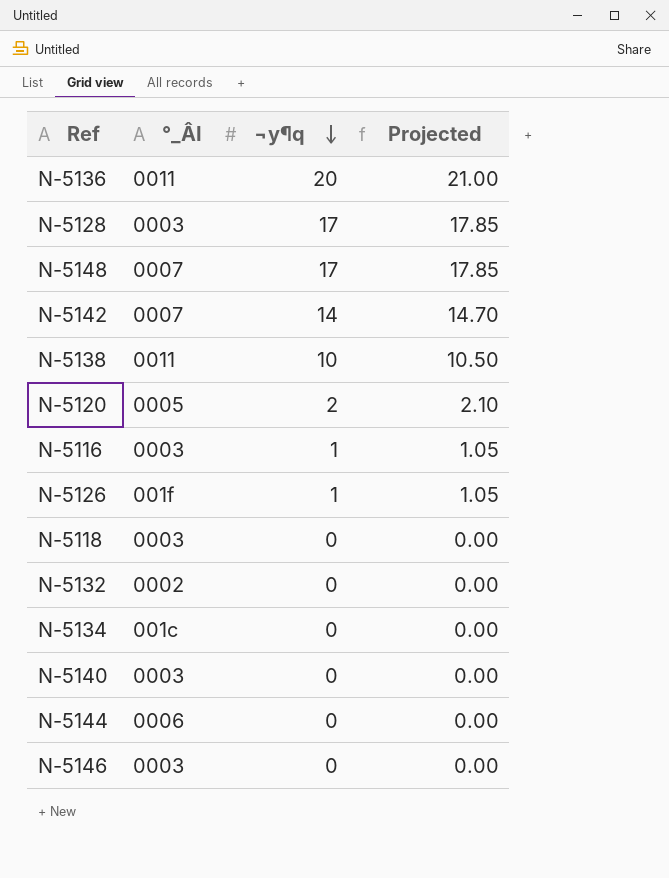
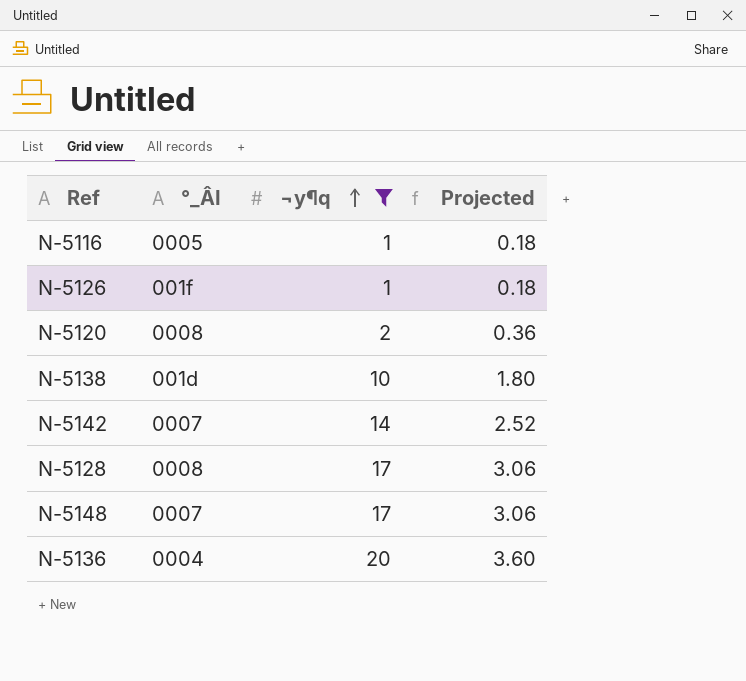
filter: none -> ¬y¶q != 0
row order: ¬y¶q descending -> ¬y¶q ascending
column Projected | formula: [¬y¶q] * 1.05 -> [¬y¶q] * 0.18
N-5116 | °_ÂI: 0003 -> 0005
N-5120 | °_ÂI: 0005 -> 0008
N-5138 | °_ÂI: 0011 -> 001d
N-5128 | °_ÂI: 0003 -> 0008
N-5136 | °_ÂI: 0011 -> 0004

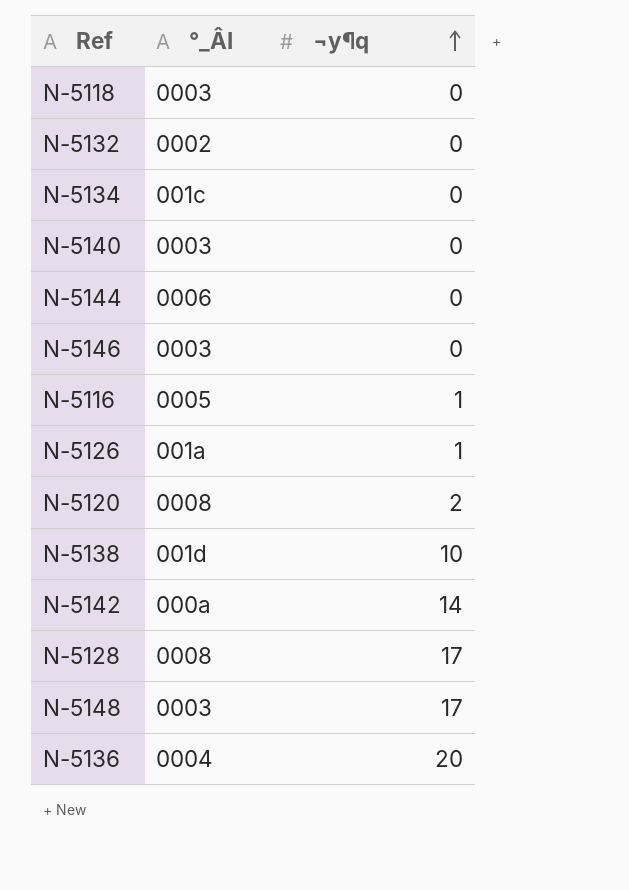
filter: ¬y¶q != 0 -> none
column Projected | formula: [¬y¶q] * 0.18 -> none
N-5126 | °_ÂI: 001f -> 001a
N-5142 | °_ÂI: 0007 -> 000a
N-5148 | °_ÂI: 0007 -> 0003

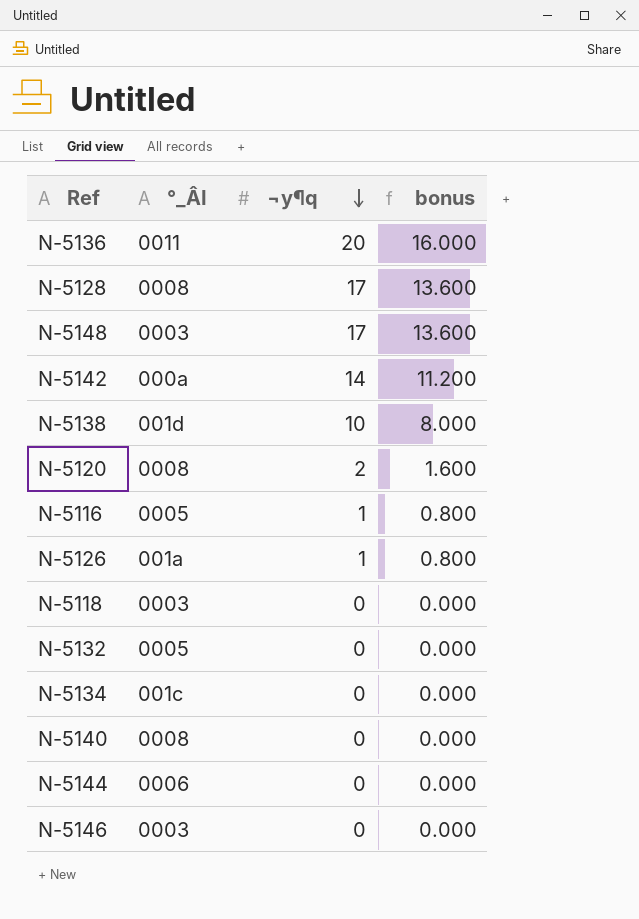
row order: ¬y¶q ascending -> ¬y¶q descending
column bonus | formula: none -> [¬y¶q] * 0.8
N-5136 | °_ÂI: 0004 -> 0011
N-5132 | °_ÂI: 0002 -> 0005
N-5140 | °_ÂI: 0003 -> 0008

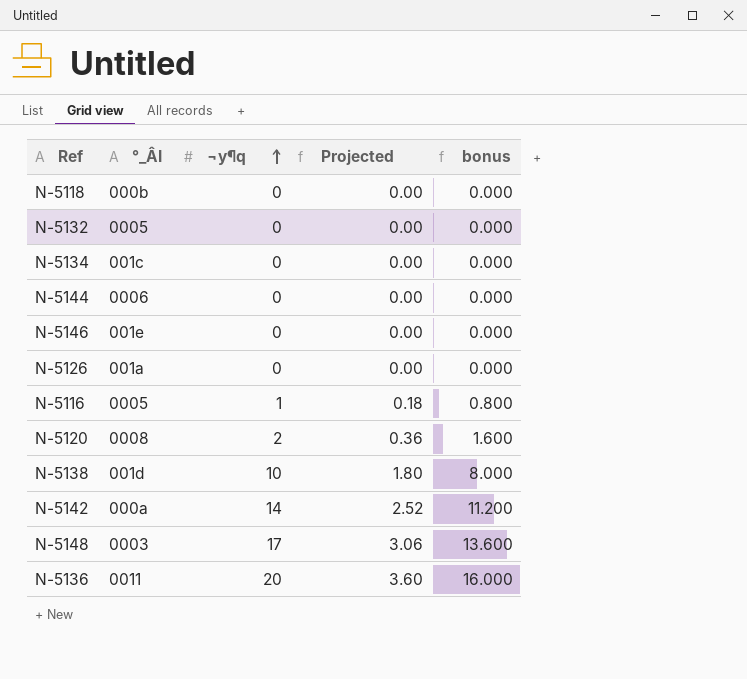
row order: ¬y¶q descending -> ¬y¶q ascending
column Projected | formula: none -> [¬y¶q] * 0.18
row N-5128: 0008 | 17 | 13.600 -> none
row N-5140: 0008 | 0 | 0.000 -> none
N-5118 | °_ÂI: 0003 -> 000b
N-5146 | °_ÂI: 0003 -> 001e
N-5126 | ¬y¶q: 1 -> 0
N-5126 | bonus: 0.800 -> 0.000

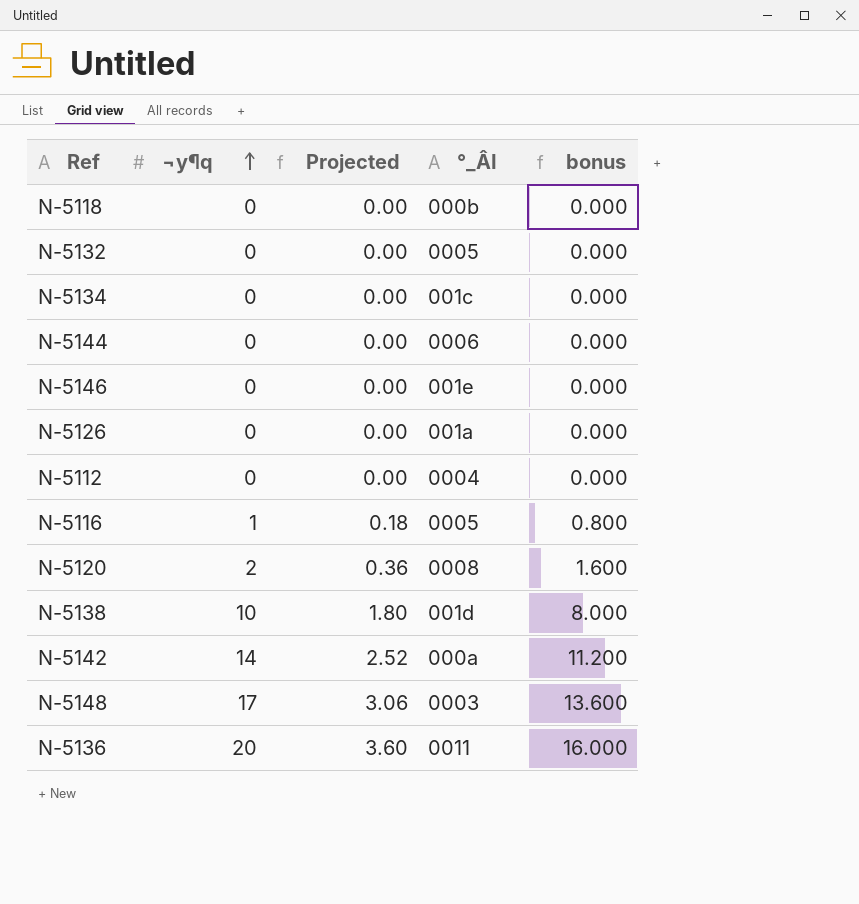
column °_ÂI | position: 2 -> 4
row N-5112: none -> 0 | 0.00 | 0004 | 0.000

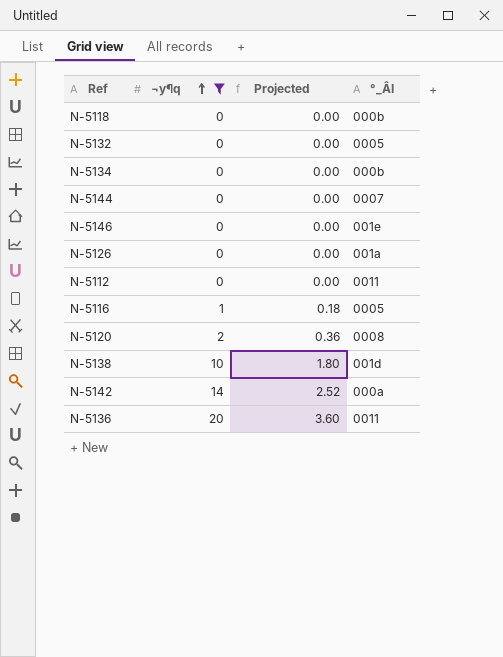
filter: none -> ¬y¶q != 17
column bonus | formula: [¬y¶q] * 0.8 -> none
N-5134 | °_ÂI: 001c -> 000b
N-5144 | °_ÂI: 0006 -> 0007
N-5112 | °_ÂI: 0004 -> 0011

